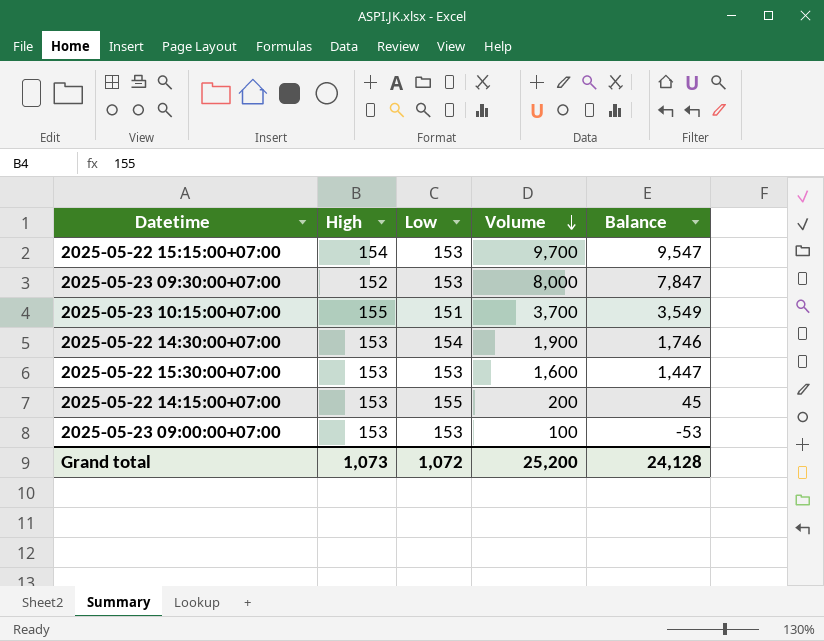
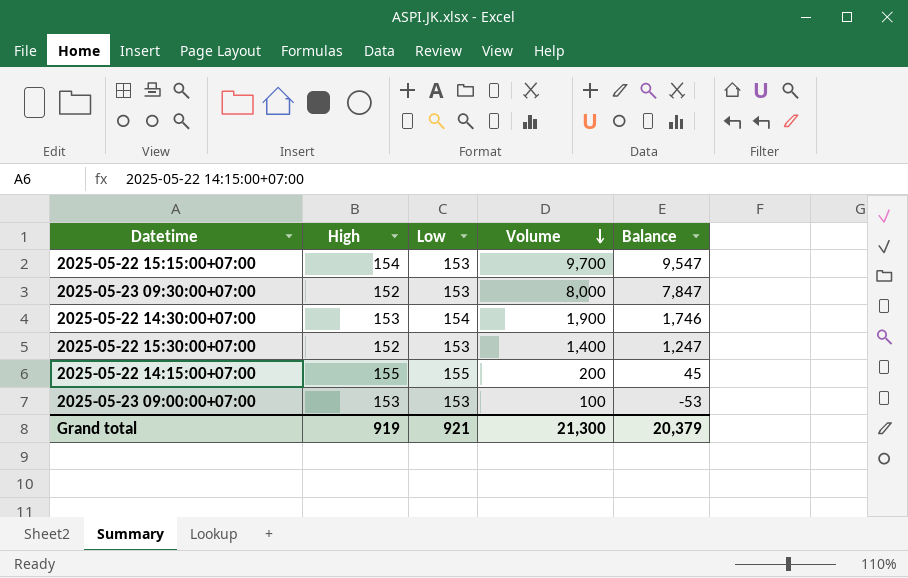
row 2025-05-23 10:15:00+07:00: 155 | 151 | 3,700 | 3,549 -> none
2025-05-22 15:30:00+07:00 | High: 153 -> 152
2025-05-22 15:30:00+07:00 | Volume: 1,600 -> 1,400
2025-05-22 15:30:00+07:00 | Balance: 1,447 -> 1,247
2025-05-22 14:15:00+07:00 | High: 153 -> 155
Grand total | High: 1,073 -> 919
Grand total | Low: 1,072 -> 921
Grand total | Volume: 25,200 -> 21,300
Grand total | Balance: 24,128 -> 20,379

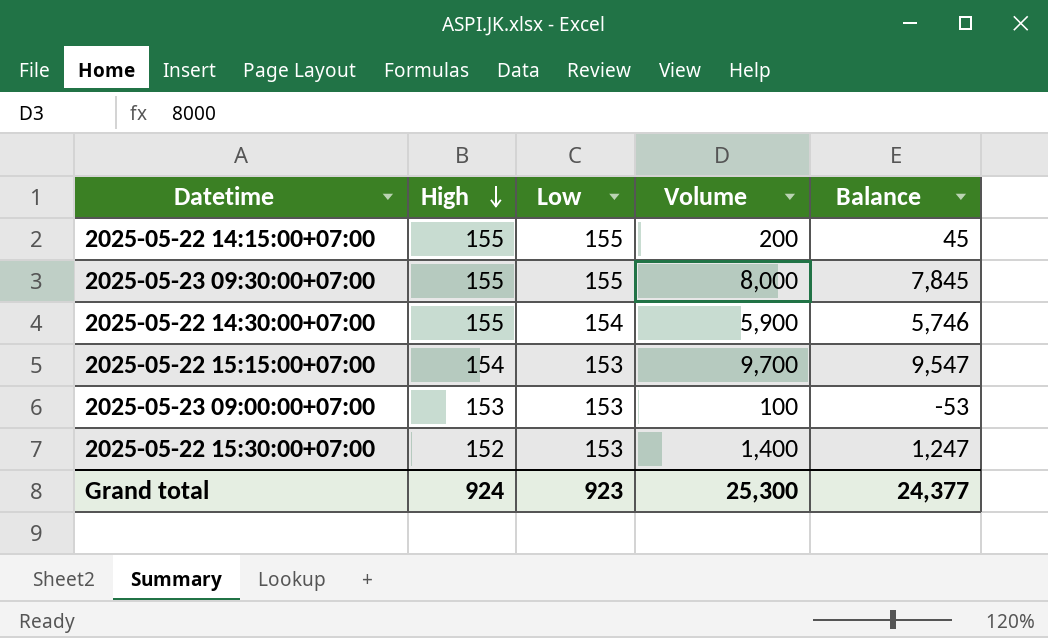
row order: Volume descending -> High descending
2025-05-23 09:30:00+07:00 | High: 152 -> 155
2025-05-23 09:30:00+07:00 | Low: 153 -> 155
2025-05-23 09:30:00+07:00 | Balance: 7,847 -> 7,845
2025-05-22 14:30:00+07:00 | High: 153 -> 155
2025-05-22 14:30:00+07:00 | Volume: 1,900 -> 5,900
2025-05-22 14:30:00+07:00 | Balance: 1,746 -> 5,746
Grand total | High: 919 -> 924
Grand total | Low: 921 -> 923
Grand total | Volume: 21,300 -> 25,300
Grand total | Balance: 20,379 -> 24,377

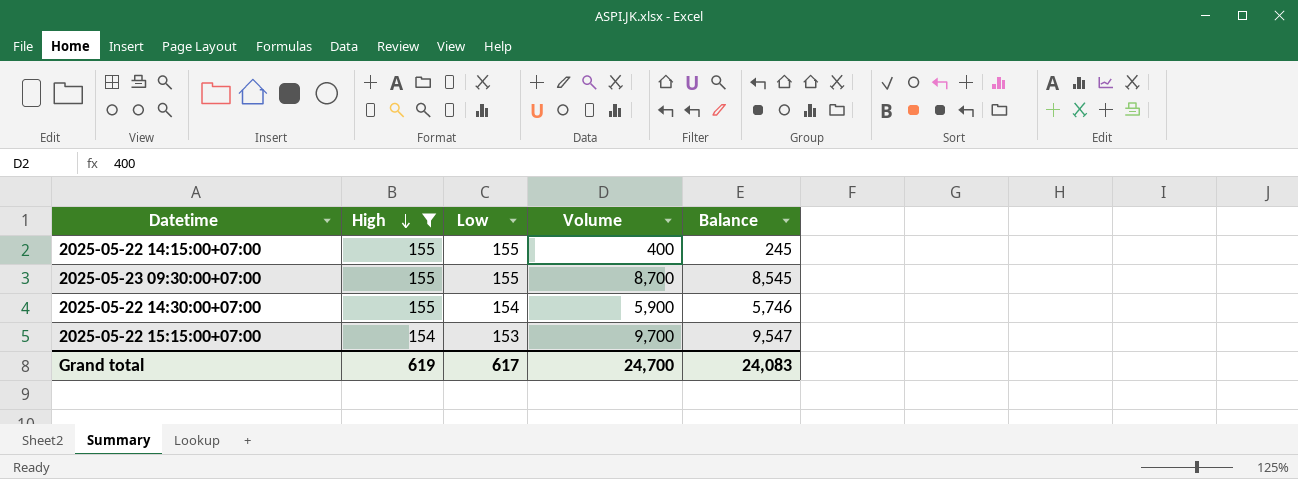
filter: none -> High >= 154
2025-05-22 14:15:00+07:00 | Volume: 200 -> 400
2025-05-22 14:15:00+07:00 | Balance: 45 -> 245
2025-05-23 09:30:00+07:00 | Volume: 8,000 -> 8,700
2025-05-23 09:30:00+07:00 | Balance: 7,845 -> 8,545
Grand total | High: 924 -> 619
Grand total | Low: 923 -> 617
Grand total | Volume: 25,300 -> 24,700
Grand total | Balance: 24,377 -> 24,083

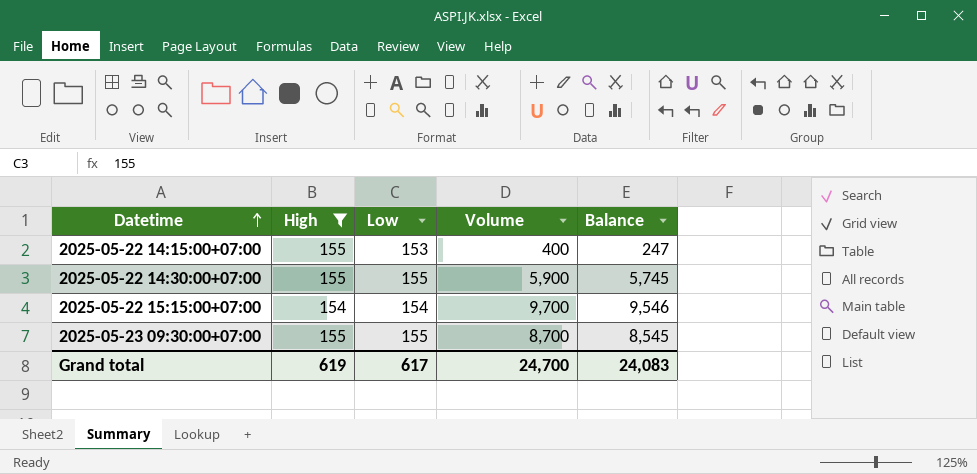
row order: High descending -> Datetime ascending
2025-05-22 14:15:00+07:00 | Low: 155 -> 153
2025-05-22 14:15:00+07:00 | Balance: 245 -> 247
2025-05-22 14:30:00+07:00 | Low: 154 -> 155
2025-05-22 14:30:00+07:00 | Balance: 5,746 -> 5,745
2025-05-22 15:15:00+07:00 | Low: 153 -> 154
2025-05-22 15:15:00+07:00 | Balance: 9,547 -> 9,546

